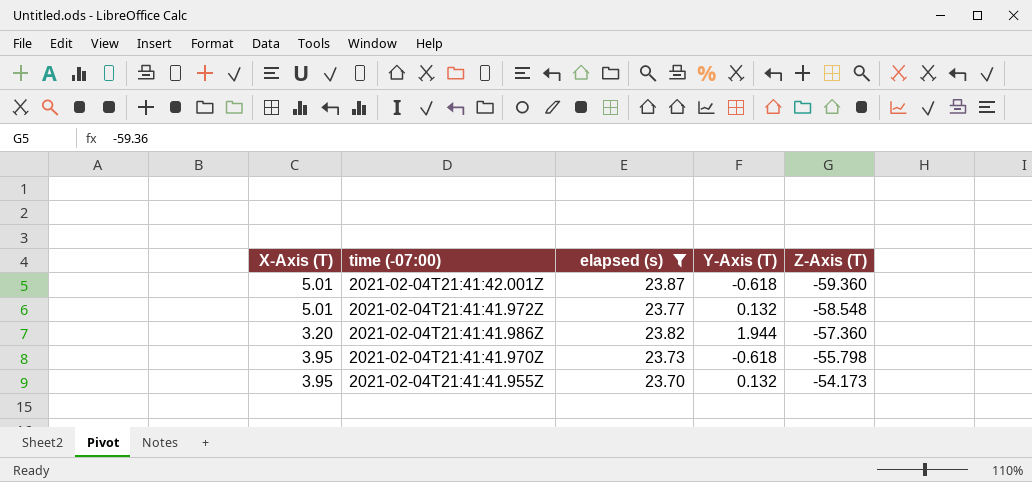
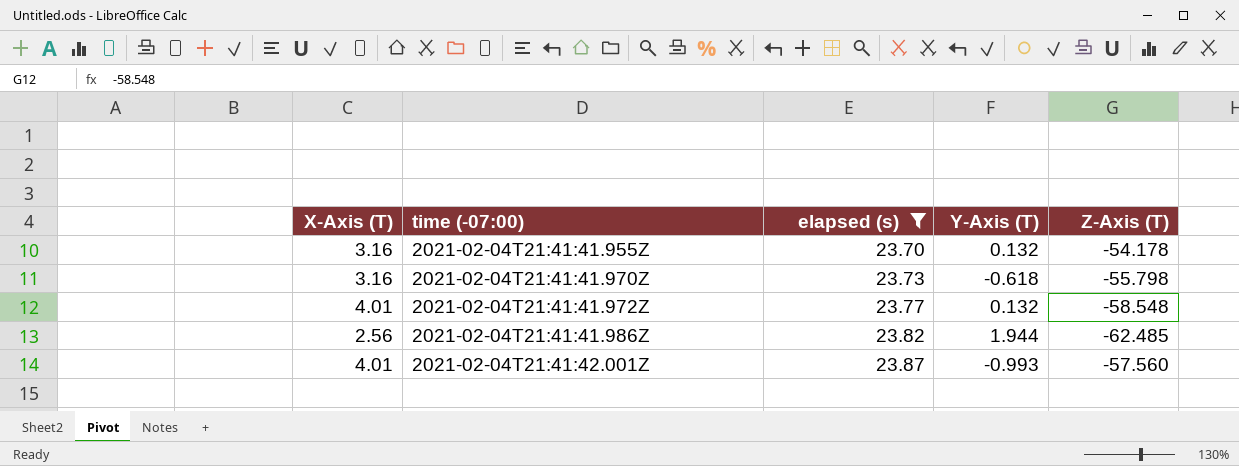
row order: Z-Axis (T) ascending -> time (-07:00) ascending
2021-02-04T21:41:41.955Z | X-Axis (T): 3.95 -> 3.16
2021-02-04T21:41:41.955Z | Z-Axis (T): -54.173 -> -54.178
2021-02-04T21:41:41.970Z | X-Axis (T): 3.95 -> 3.16
2021-02-04T21:41:41.972Z | X-Axis (T): 5.01 -> 4.01
2021-02-04T21:41:41.986Z | X-Axis (T): 3.20 -> 2.56
2021-02-04T21:41:41.986Z | Z-Axis (T): -57.360 -> -62.485
2021-02-04T21:41:42.001Z | X-Axis (T): 5.01 -> 4.01
2021-02-04T21:41:42.001Z | Y-Axis (T): -0.618 -> -0.993
2021-02-04T21:41:42.001Z | Z-Axis (T): -59.360 -> -57.560

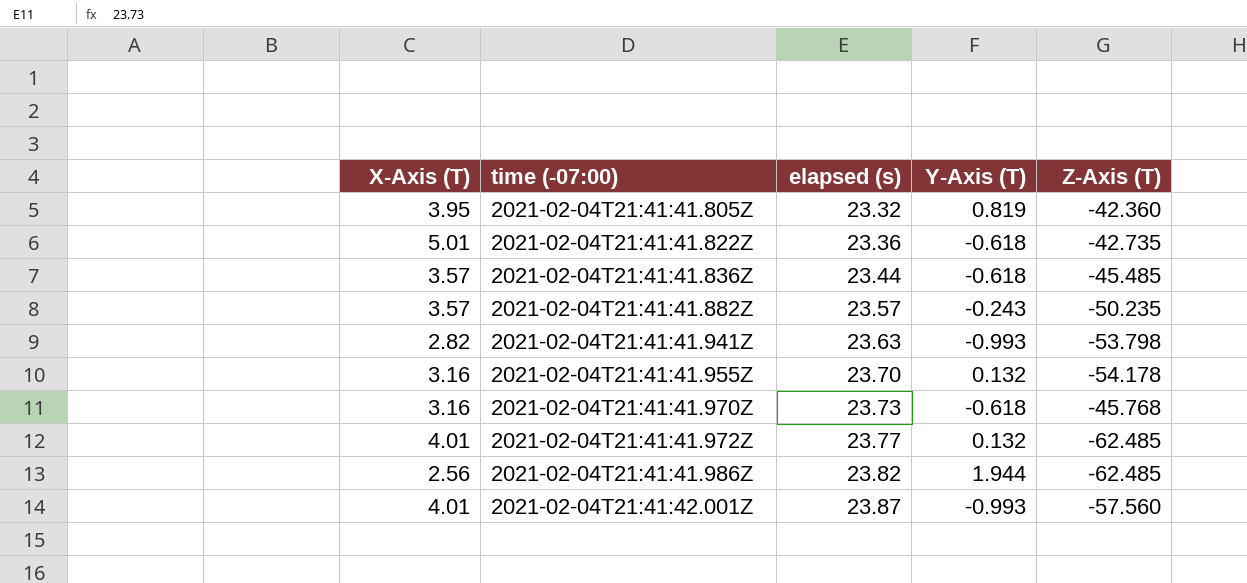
filter: elapsed (s) >= 23.70 -> none
2021-02-04T21:41:41.970Z | Z-Axis (T): -55.798 -> -45.768
2021-02-04T21:41:41.972Z | Z-Axis (T): -58.548 -> -62.485

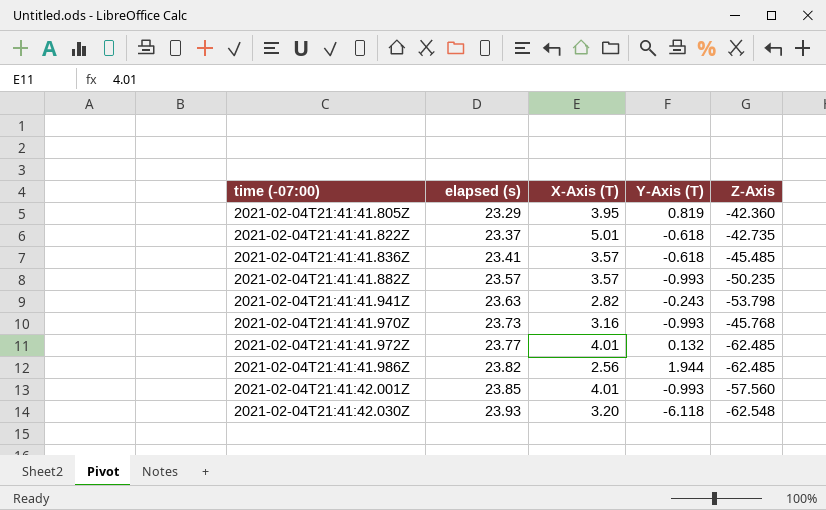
column X-Axis (T) | position: 1 -> 3
column name: Z-Axis (T) -> Z-Axis
row 2021-02-04T21:41:41.955Z: 3.16 | 23.70 | 0.132 | -54.178 -> none
2021-02-04T21:41:41.805Z | elapsed (s): 23.32 -> 23.29
2021-02-04T21:41:41.822Z | elapsed (s): 23.36 -> 23.37
2021-02-04T21:41:41.836Z | elapsed (s): 23.44 -> 23.41
2021-02-04T21:41:41.882Z | Y-Axis (T): -0.243 -> -0.993
2021-02-04T21:41:41.941Z | Y-Axis (T): -0.993 -> -0.243
2021-02-04T21:41:41.970Z | Y-Axis (T): -0.618 -> -0.993
2021-02-04T21:41:42.001Z | elapsed (s): 23.87 -> 23.85
row 2021-02-04T21:41:42.030Z: none -> 23.93 | 3.20 | -6.118 | -62.548

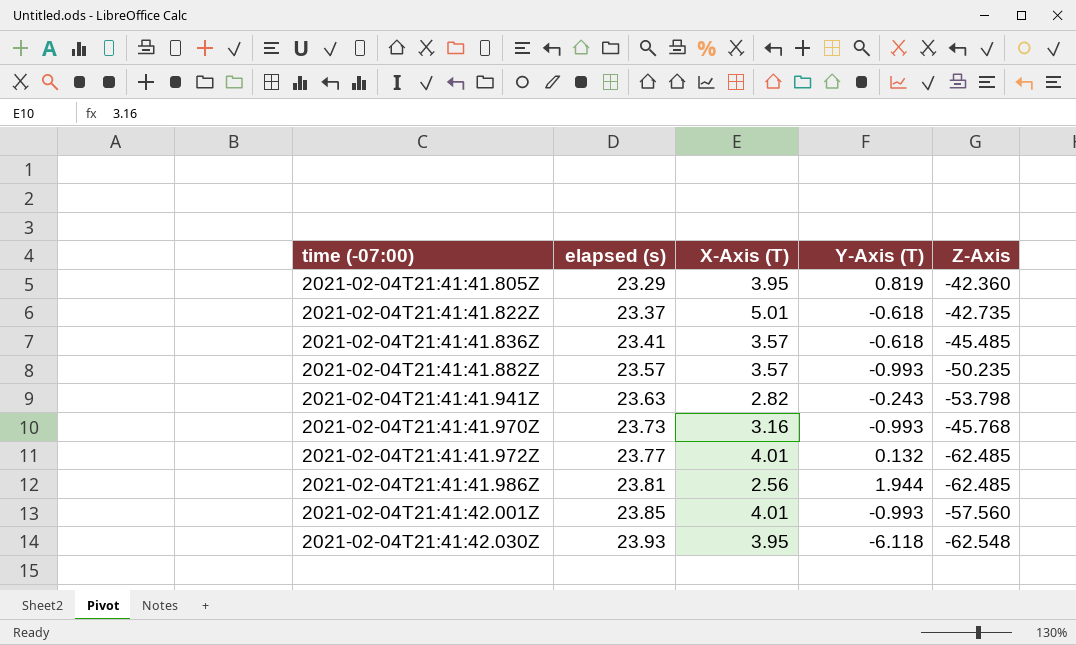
2021-02-04T21:41:41.986Z | elapsed (s): 23.82 -> 23.81
2021-02-04T21:41:42.030Z | X-Axis (T): 3.20 -> 3.95

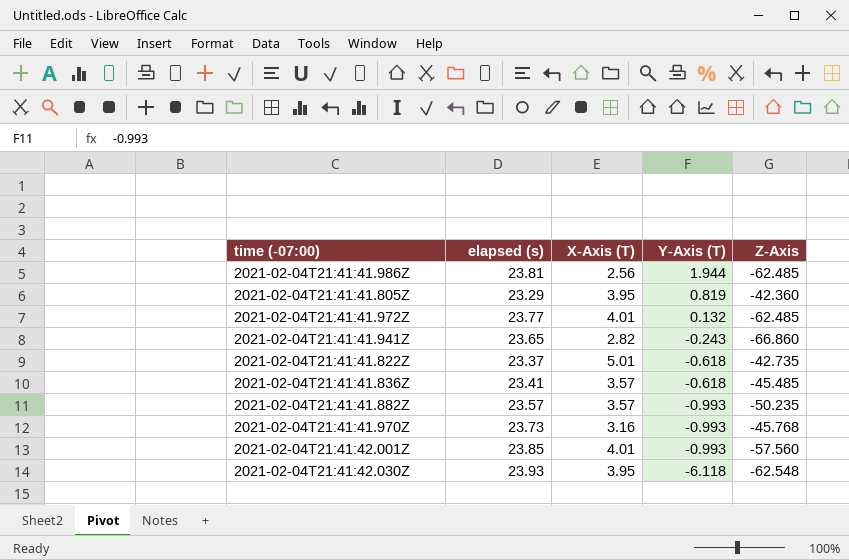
row order: time (-07:00) ascending -> Y-Axis (T) descending
2021-02-04T21:41:41.941Z | elapsed (s): 23.63 -> 23.65
2021-02-04T21:41:41.941Z | Z-Axis: -53.798 -> -66.860

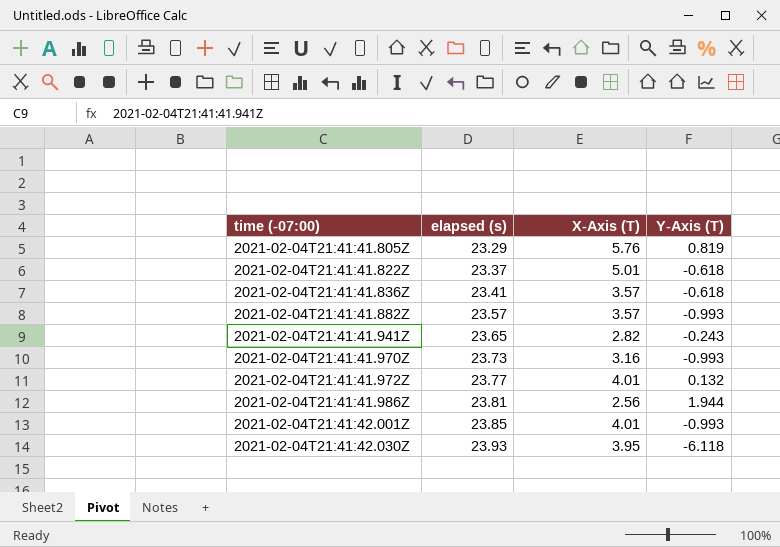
row order: Y-Axis (T) descending -> time (-07:00) ascending
column Z-Axis | position: 5 -> none
2021-02-04T21:41:41.805Z | X-Axis (T): 3.95 -> 5.76

